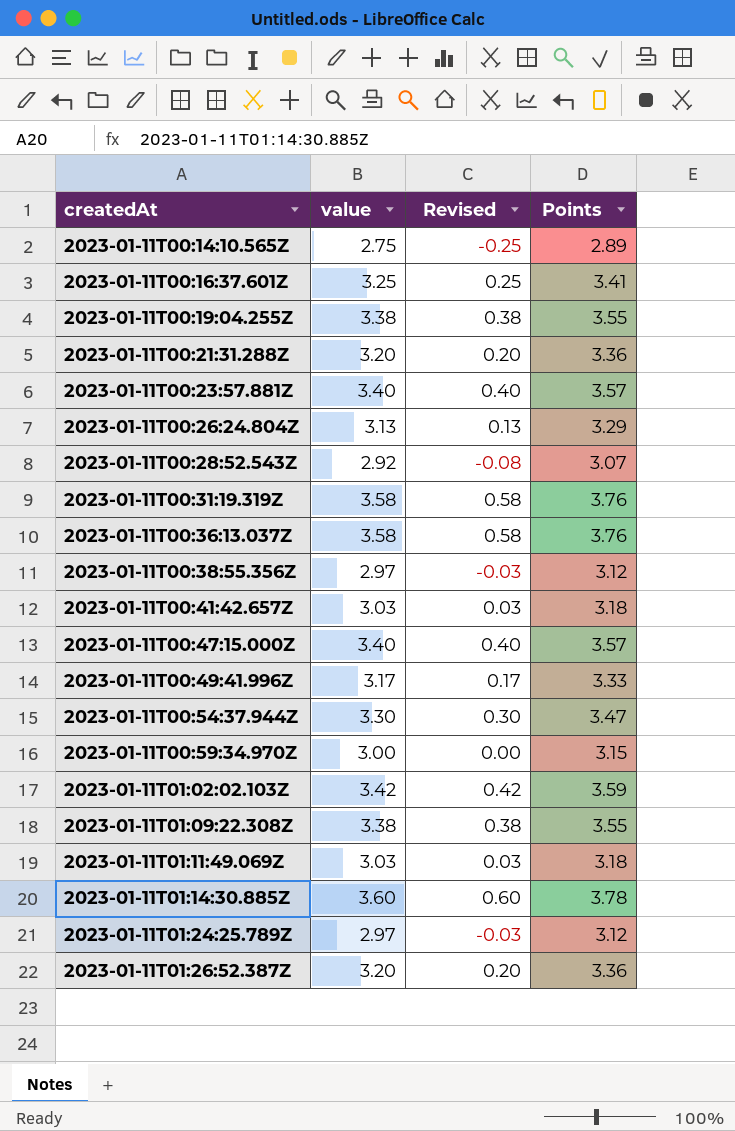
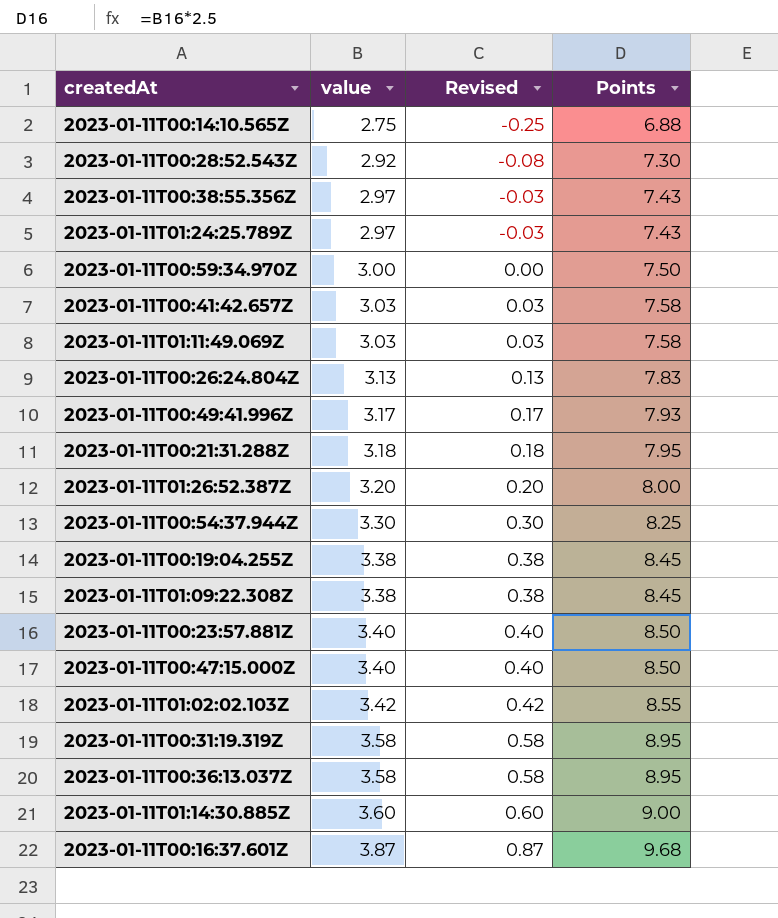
row order: createdAt ascending -> value ascending
column Points | formula: [value] * 1.05 -> [value] * 2.5
2023-01-11T00:21:31.288Z | value: 3.20 -> 3.18
2023-01-11T00:21:31.288Z | Revised: 0.20 -> 0.18
2023-01-11T00:16:37.601Z | value: 3.25 -> 3.87
2023-01-11T00:16:37.601Z | Revised: 0.25 -> 0.87

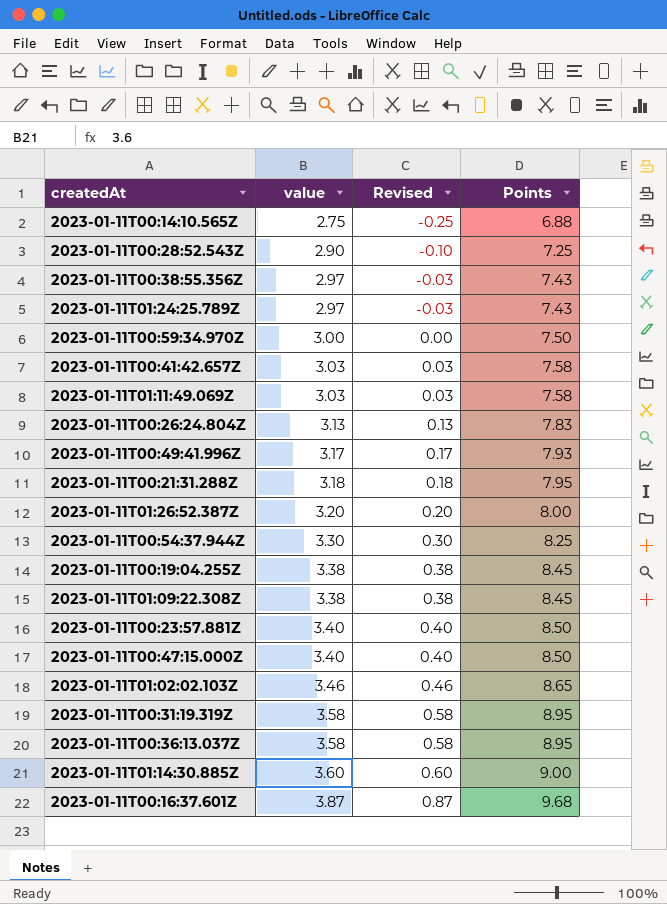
2023-01-11T00:28:52.543Z | value: 2.92 -> 2.90
2023-01-11T00:28:52.543Z | Revised: -0.08 -> -0.10
2023-01-11T00:28:52.543Z | Points: 7.30 -> 7.25
2023-01-11T01:02:02.103Z | value: 3.42 -> 3.46
2023-01-11T01:02:02.103Z | Revised: 0.42 -> 0.46
2023-01-11T01:02:02.103Z | Points: 8.55 -> 8.65

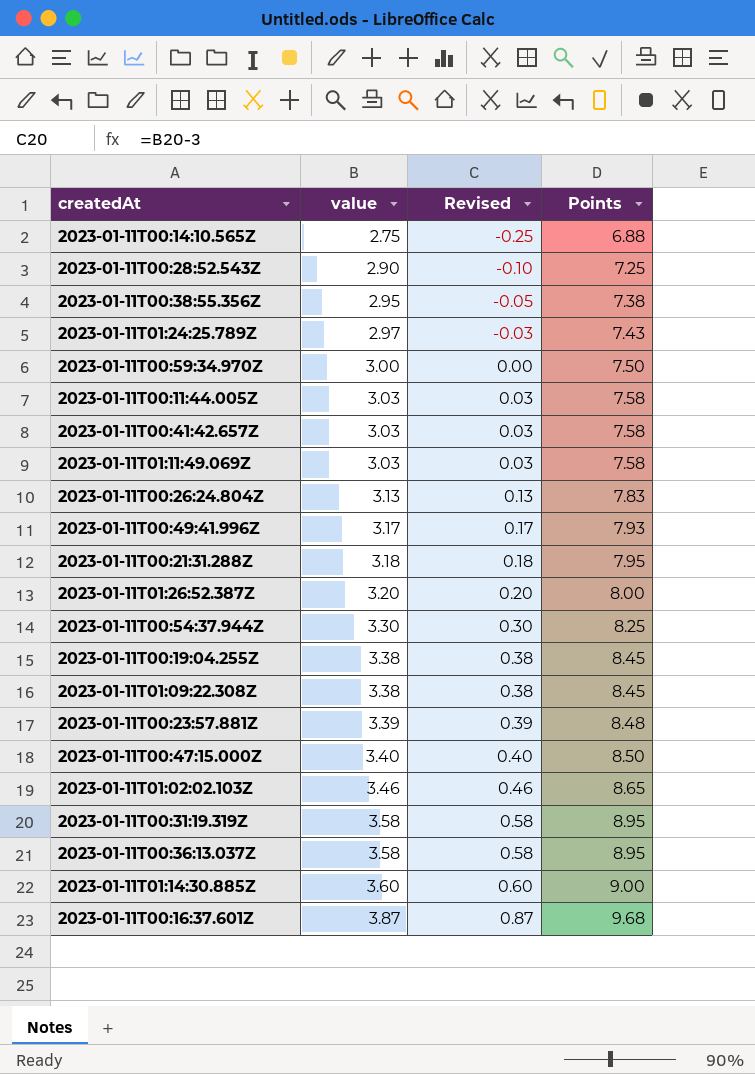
2023-01-11T00:38:55.356Z | value: 2.97 -> 2.95
2023-01-11T00:38:55.356Z | Revised: -0.03 -> -0.05
2023-01-11T00:38:55.356Z | Points: 7.43 -> 7.38
row 2023-01-11T00:11:44.005Z: none -> 3.03 | 0.03 | 7.58
2023-01-11T00:23:57.881Z | value: 3.40 -> 3.39
2023-01-11T00:23:57.881Z | Revised: 0.40 -> 0.39
2023-01-11T00:23:57.881Z | Points: 8.50 -> 8.48

